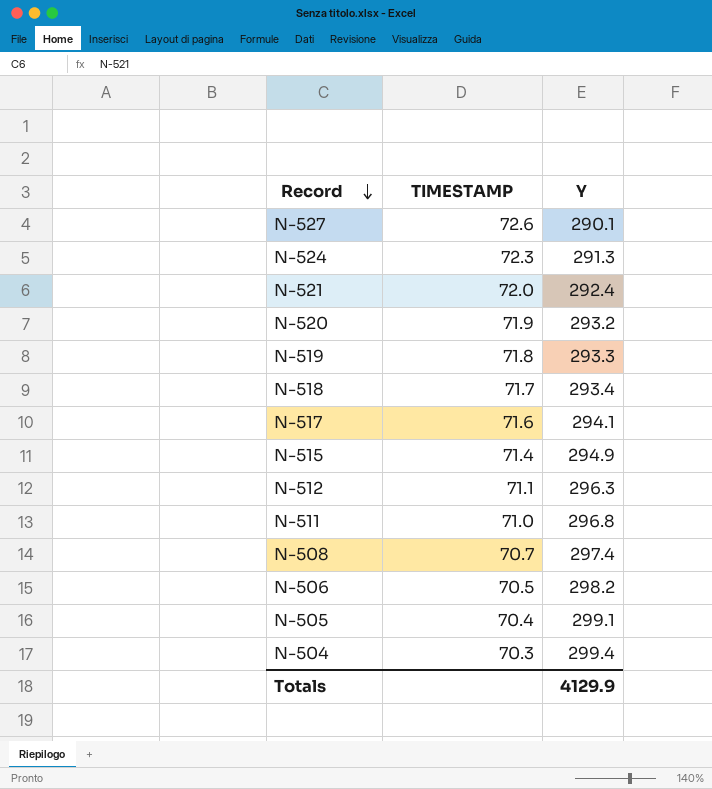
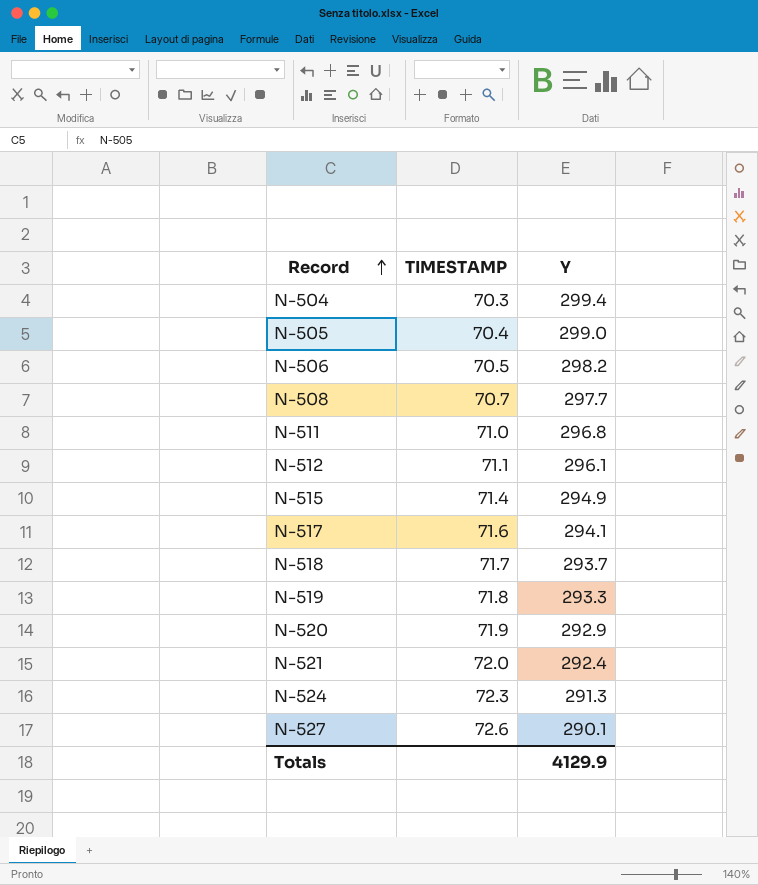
row order: Record descending -> Record ascending
N-505 | Y: 299.1 -> 299.0
N-508 | Y: 297.4 -> 297.7
N-512 | Y: 296.3 -> 296.1
N-518 | Y: 293.4 -> 293.7
N-520 | Y: 293.2 -> 292.9

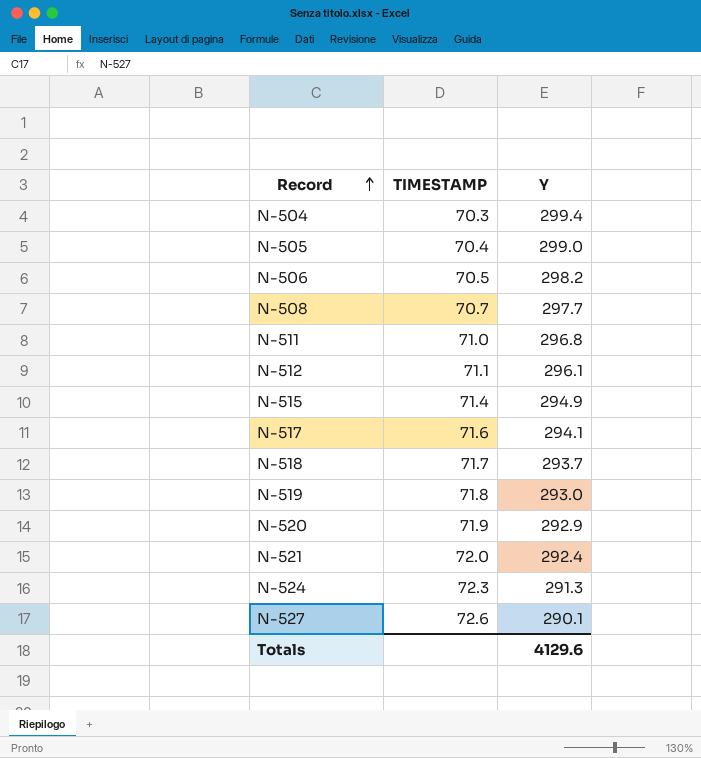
N-519 | Y: 293.3 -> 293.0
Totals | Y: 4129.9 -> 4129.6

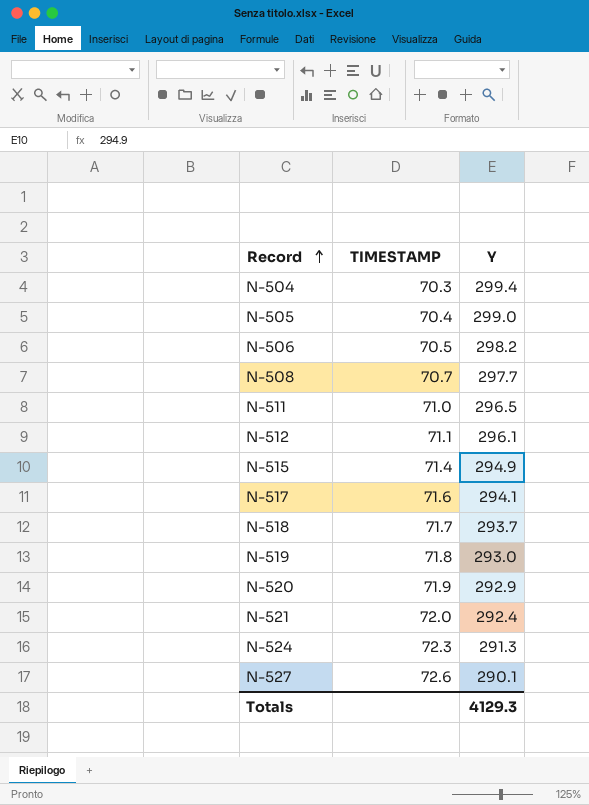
N-511 | Y: 296.8 -> 296.5
Totals | Y: 4129.6 -> 4129.3

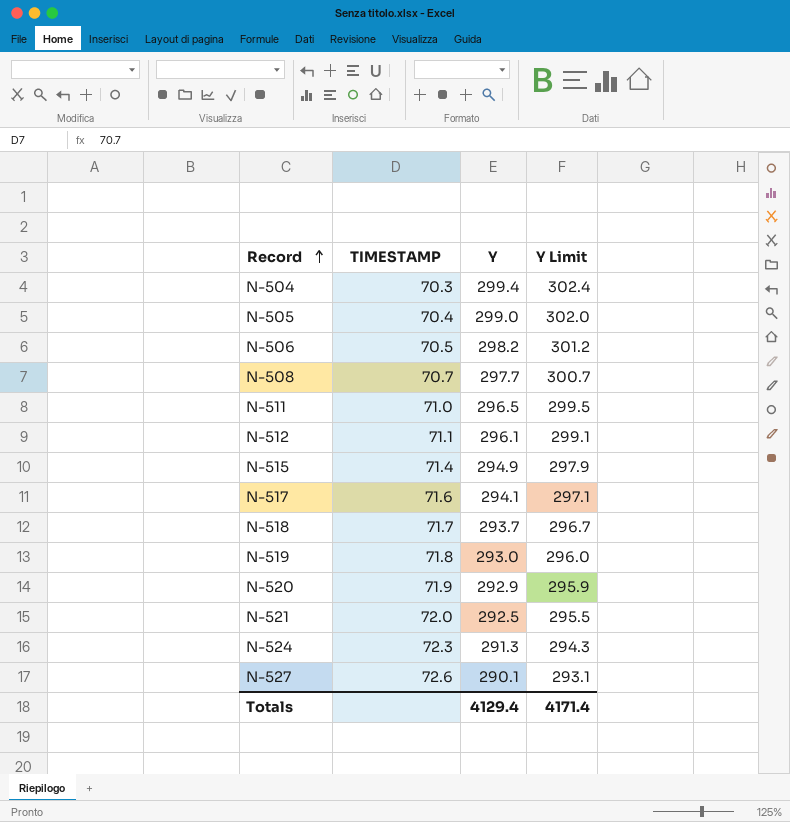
column Y Limit | formula: none -> [Y] + 3
N-521 | Y: 292.4 -> 292.5
Totals | Y: 4129.3 -> 4129.4

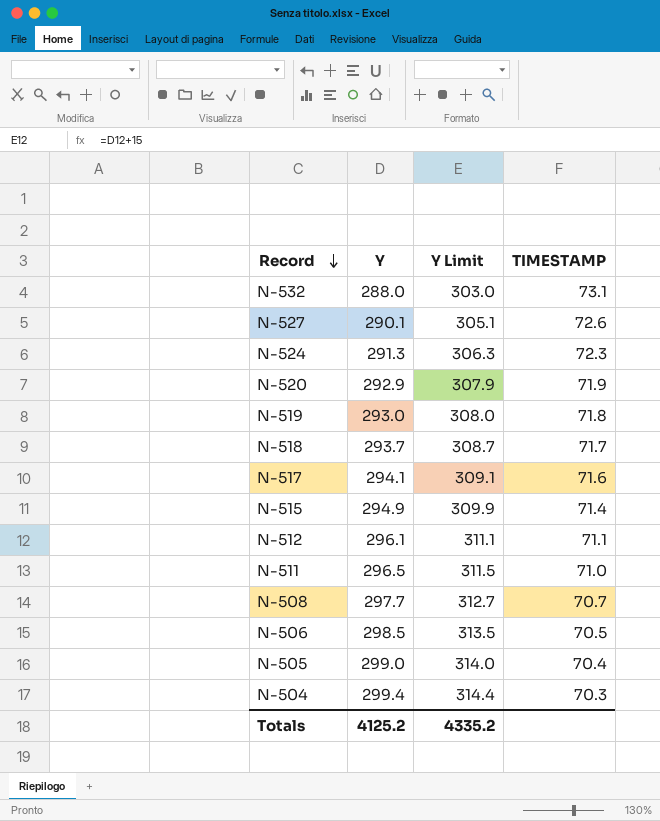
row order: Record ascending -> Record descending
column Y Limit | formula: [Y] + 3 -> [Y] + 15
column TIMESTAMP | position: 2 -> 4
row N-521: 72.0 | 292.5 | 295.5 -> none
row N-532: none -> 288.0 | 303.0 | 73.1
N-506 | Y: 298.2 -> 298.5
Totals | Y: 4129.4 -> 4125.2
Totals | Y Limit: 4171.4 -> 4335.2

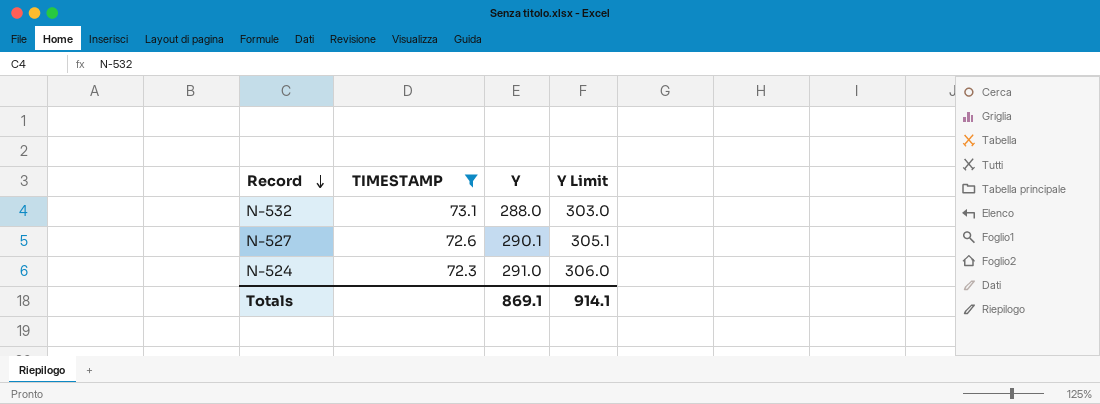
filter: none -> TIMESTAMP >= 72.3
column TIMESTAMP | position: 4 -> 2
N-524 | Y: 291.3 -> 291.0
N-524 | Y Limit: 306.3 -> 306.0
Totals | Y: 4125.2 -> 869.1
Totals | Y Limit: 4335.2 -> 914.1

